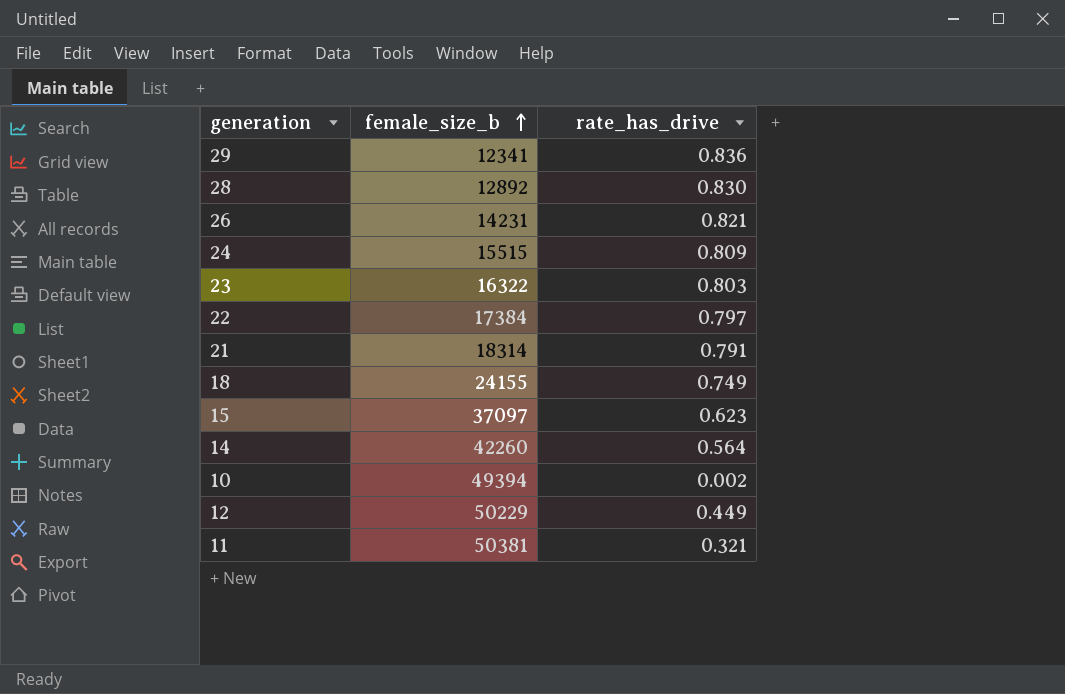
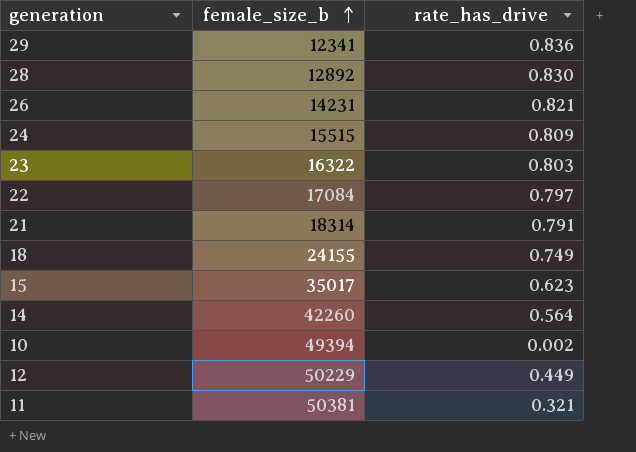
22 | female_size_b: 17384 -> 17084
15 | female_size_b: 37097 -> 35017

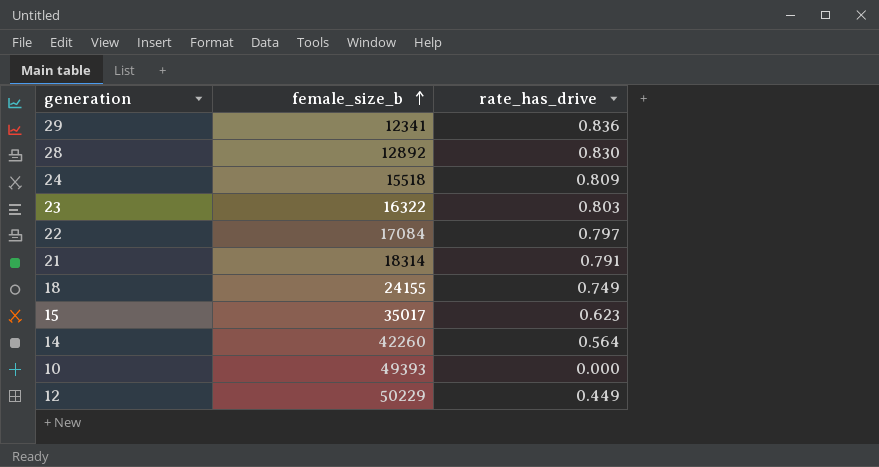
row 26: 14231 | 0.821 -> none
row 11: 50381 | 0.321 -> none
24 | female_size_b: 15515 -> 15518
10 | female_size_b: 49394 -> 49393
10 | rate_has_drive: 0.002 -> 0.000

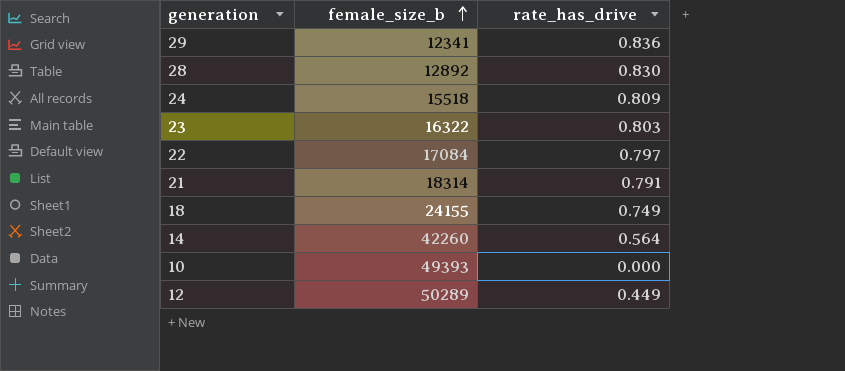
row 15: 35017 | 0.623 -> none
12 | female_size_b: 50229 -> 50289

